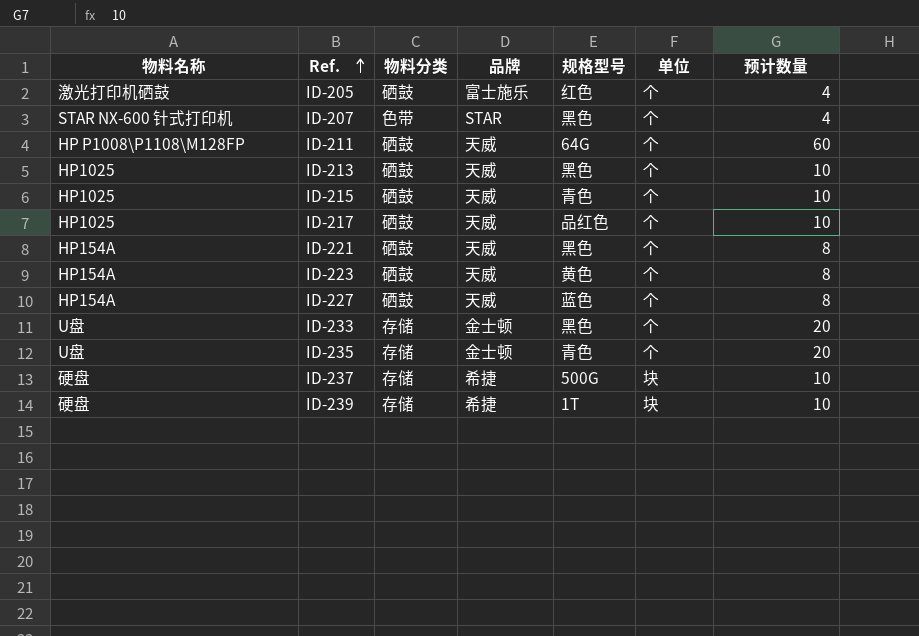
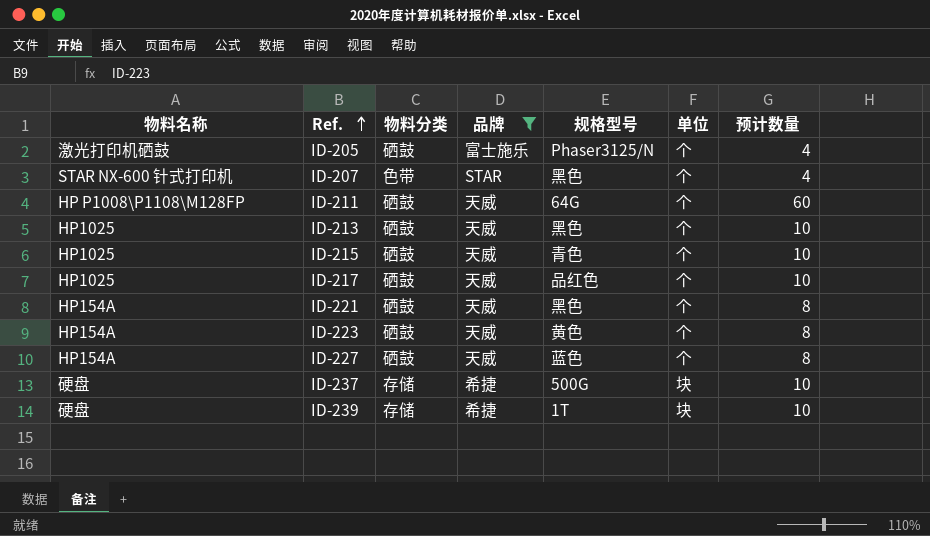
filter: none -> 品牌 != 金士顿
ID-205 | 规格型号: 红色 -> Phaser3125/N

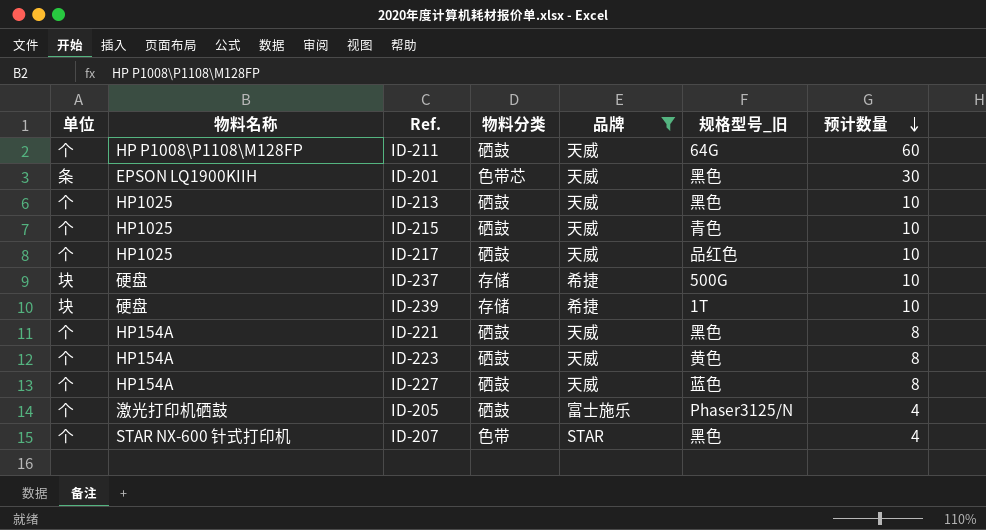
row order: Ref. ascending -> 预计数量 descending
column 单位 | position: 6 -> 1
column name: 规格型号 -> 规格型号_旧
row ID-201: none -> 条 | EPSON LQ1900KIIH | 色带芯 | 天威 | 黑色 | 30

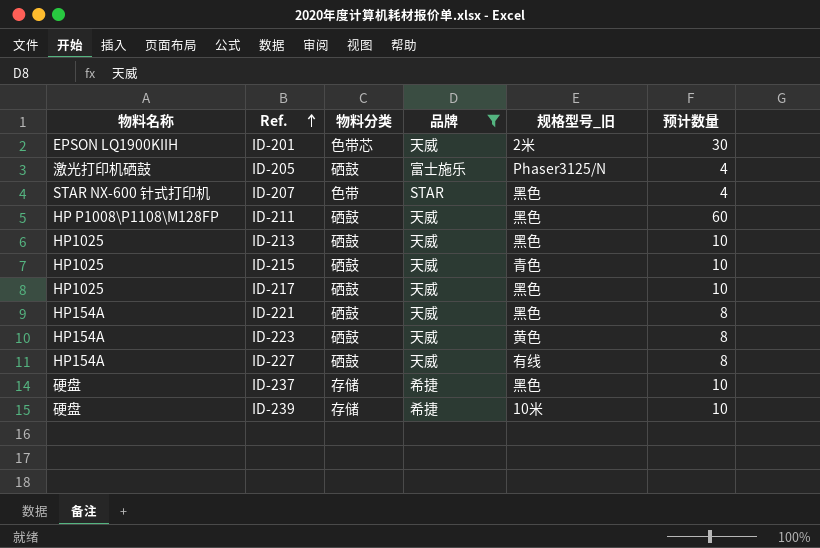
row order: 预计数量 descending -> Ref. ascending
column 单位 | position: 1 -> none
ID-201 | 规格型号_旧: 黑色 -> 2米
ID-211 | 规格型号_旧: 64G -> 黑色
ID-217 | 规格型号_旧: 品红色 -> 黑色
ID-227 | 规格型号_旧: 蓝色 -> 有线
ID-237 | 规格型号_旧: 500G -> 黑色
ID-239 | 规格型号_旧: 1T -> 10米

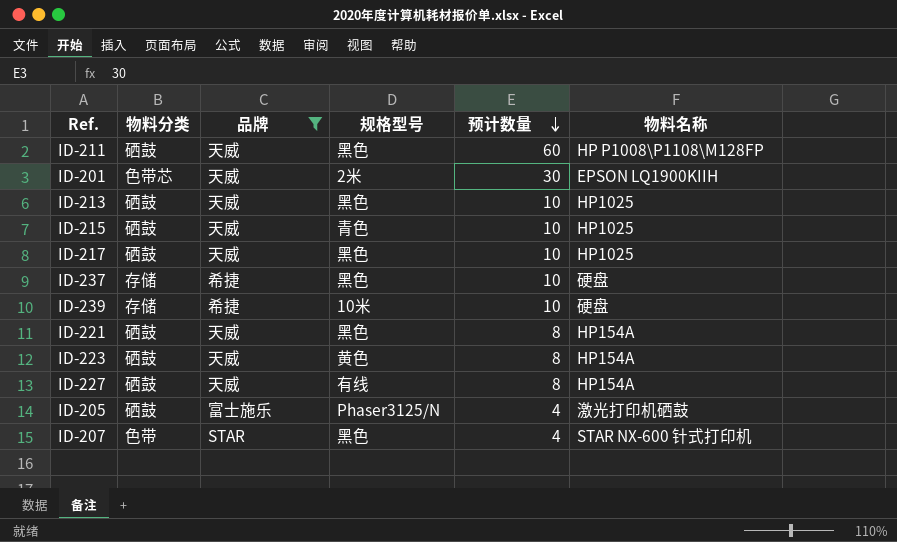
row order: Ref. ascending -> 预计数量 descending
column name: 规格型号_旧 -> 规格型号
column 物料名称 | position: 1 -> 6

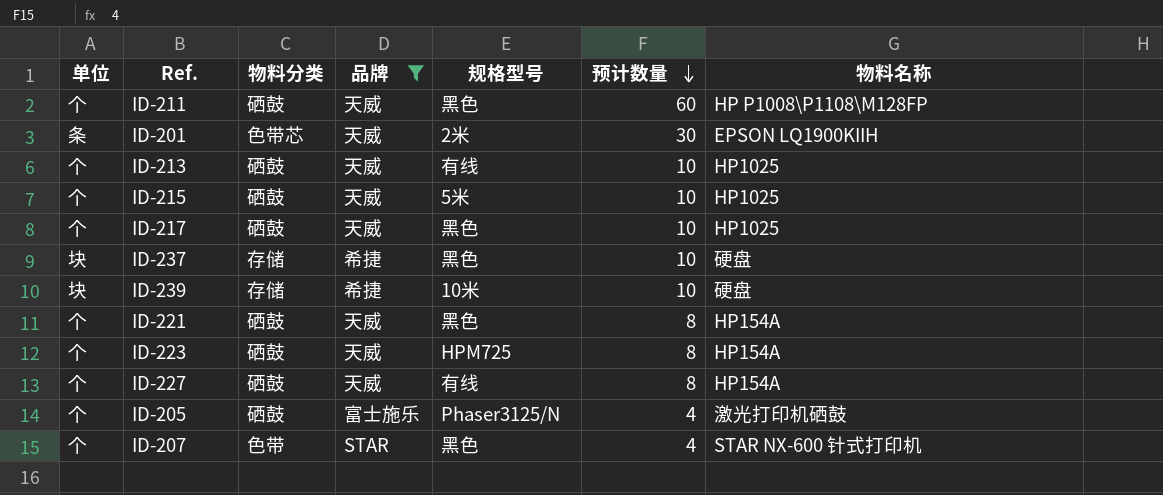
column 单位 | position: none -> 1
ID-213 | 规格型号: 黑色 -> 有线
ID-215 | 规格型号: 青色 -> 5米
ID-223 | 规格型号: 黄色 -> HPM725

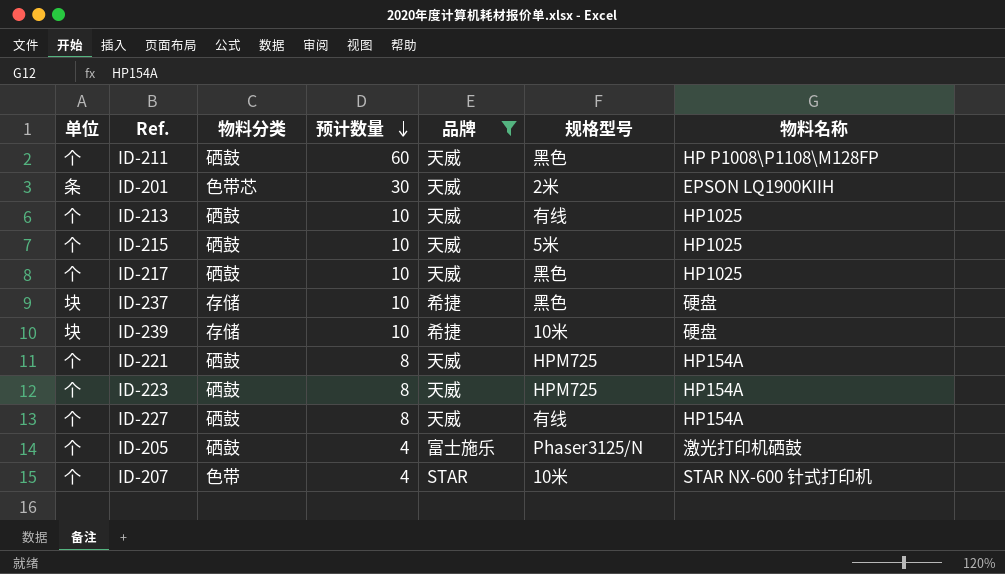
column 预计数量 | position: 6 -> 4
ID-221 | 规格型号: 黑色 -> HPM725
ID-207 | 规格型号: 黑色 -> 10米

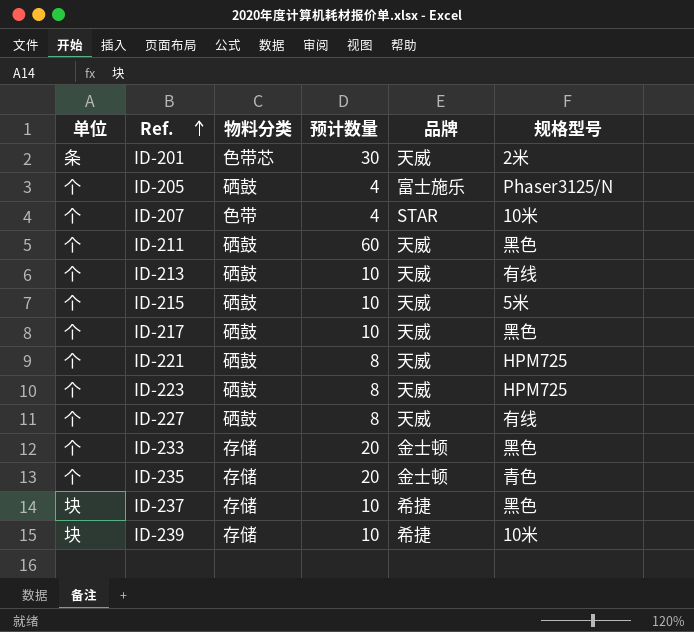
filter: 品牌 != 金士顿 -> none
row order: 预计数量 descending -> Ref. ascending
column 物料名称 | position: 7 -> none

